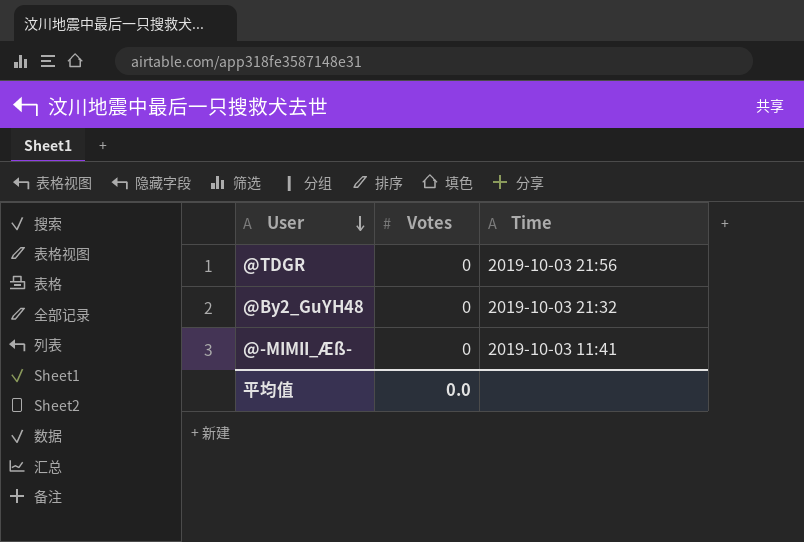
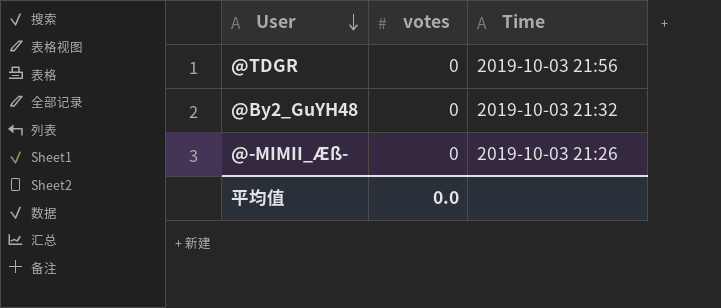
column name: Votes -> votes
@-MIMII_Æß- | Time: 2019-10-03 11:41 -> 2019-10-03 21:26

